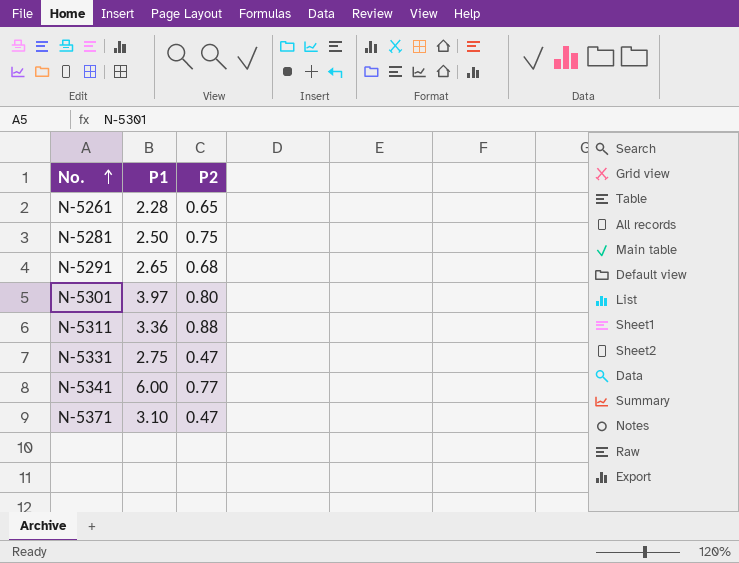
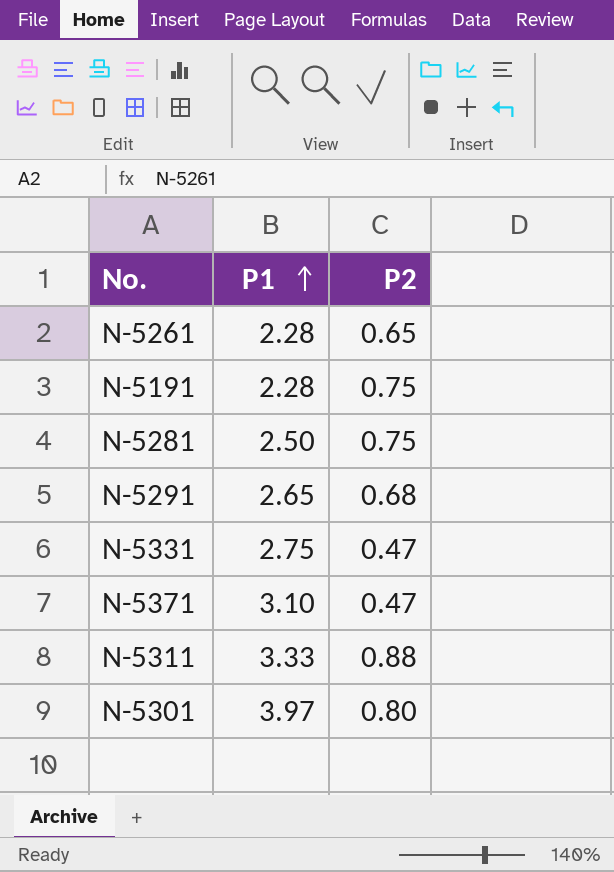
row order: No. ascending -> P1 ascending
row N-5341: 6.00 | 0.77 -> none
row N-5191: none -> 2.28 | 0.75
N-5311 | P1: 3.36 -> 3.33

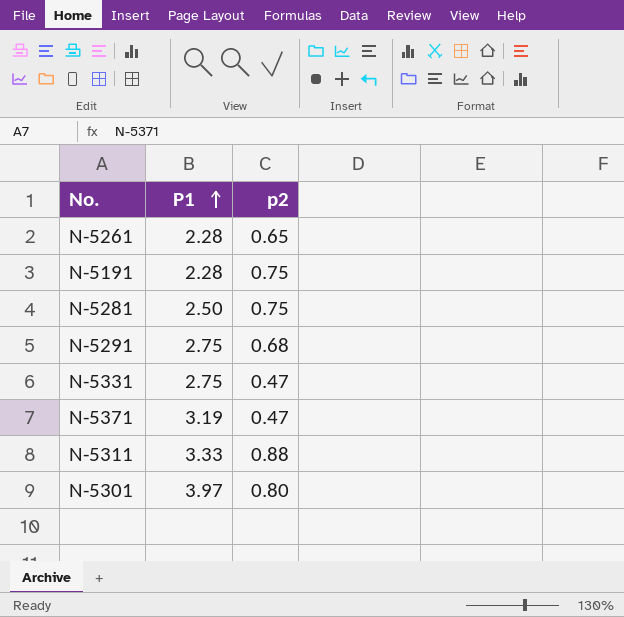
column name: P2 -> p2
N-5291 | P1: 2.65 -> 2.75
N-5371 | P1: 3.10 -> 3.19

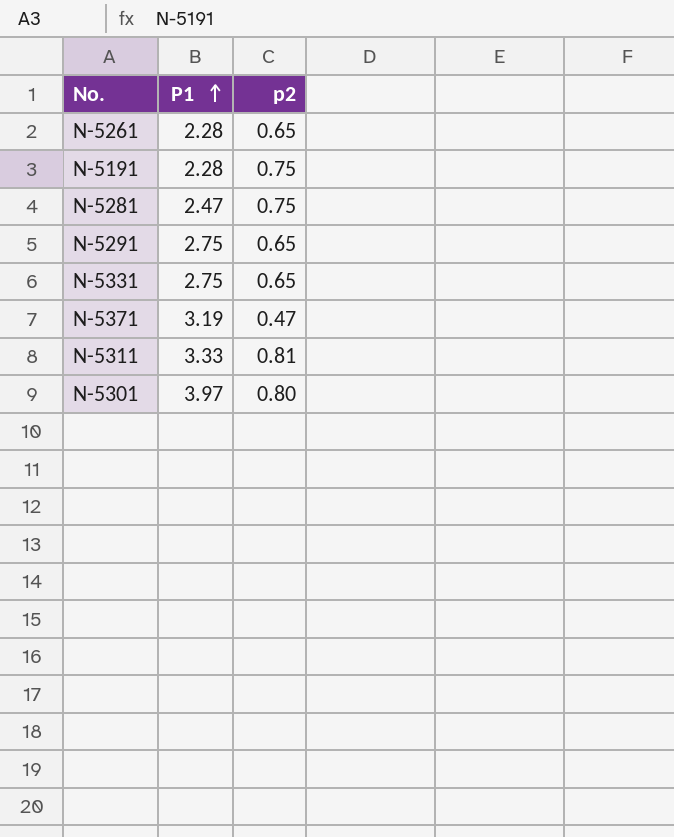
N-5281 | P1: 2.50 -> 2.47
N-5291 | p2: 0.68 -> 0.65
N-5331 | p2: 0.47 -> 0.65
N-5311 | p2: 0.88 -> 0.81

